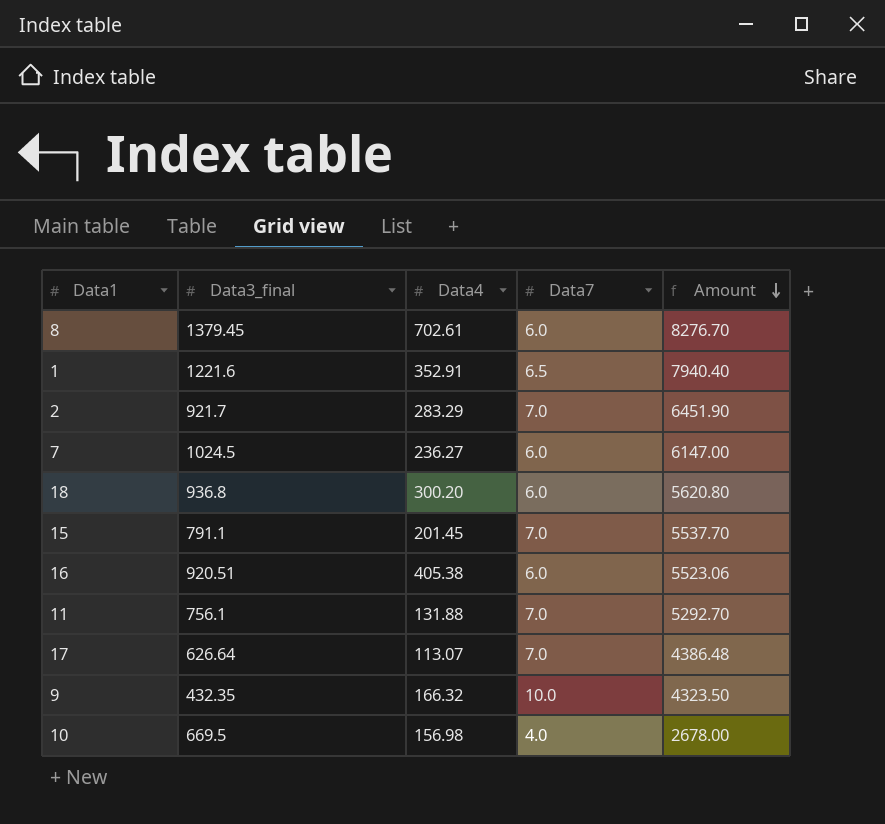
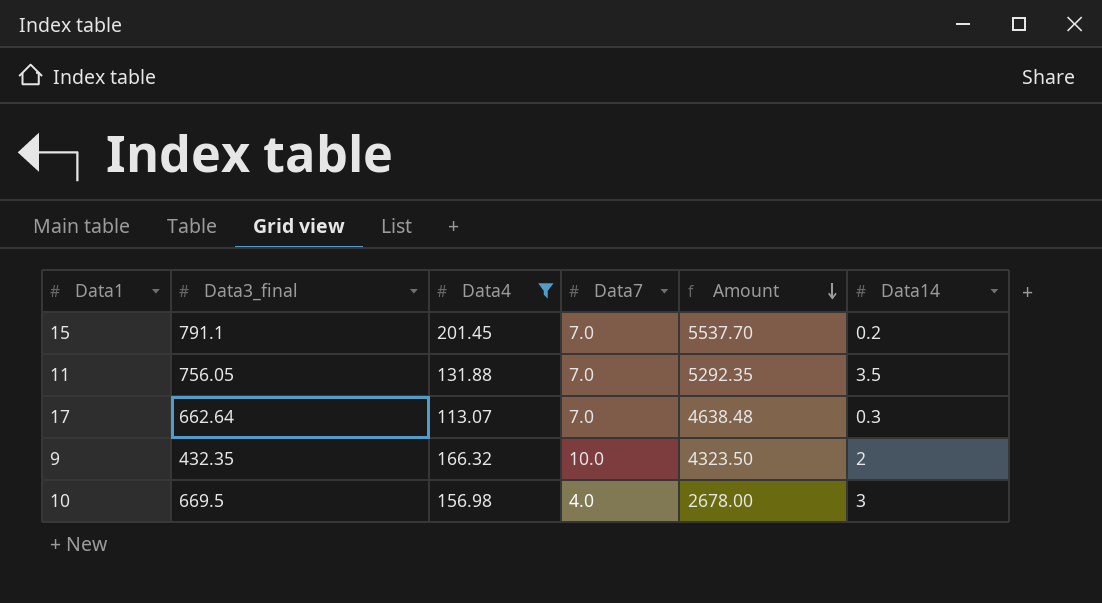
filter: none -> Data4 <= 201.45
column Data14 | position: none -> 6
11 | Data3_final: 756.1 -> 756.05
11 | Amount: 5292.70 -> 5292.35
17 | Data3_final: 626.64 -> 662.64
17 | Amount: 4386.48 -> 4638.48

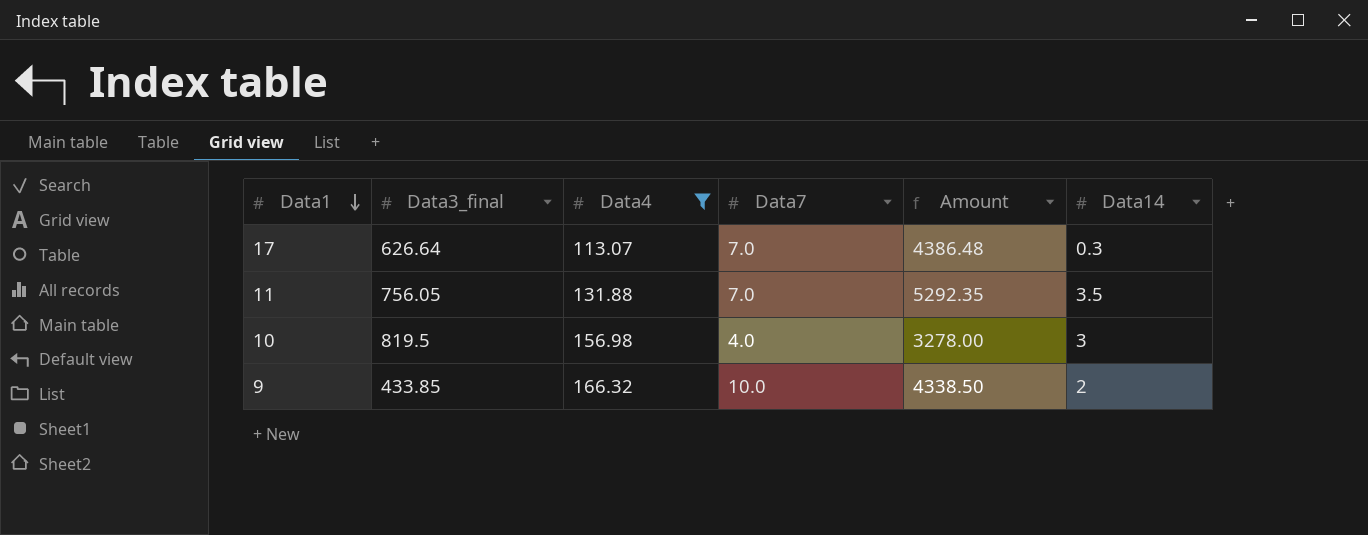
row order: Amount descending -> Data1 descending
row 15: 791.1 | 201.45 | 7.0 | 5537.70 | 0.2 -> none
17 | Data3_final: 662.64 -> 626.64
17 | Amount: 4638.48 -> 4386.48
10 | Data3_final: 669.5 -> 819.5
10 | Amount: 2678.00 -> 3278.00
9 | Data3_final: 432.35 -> 433.85
9 | Amount: 4323.50 -> 4338.50

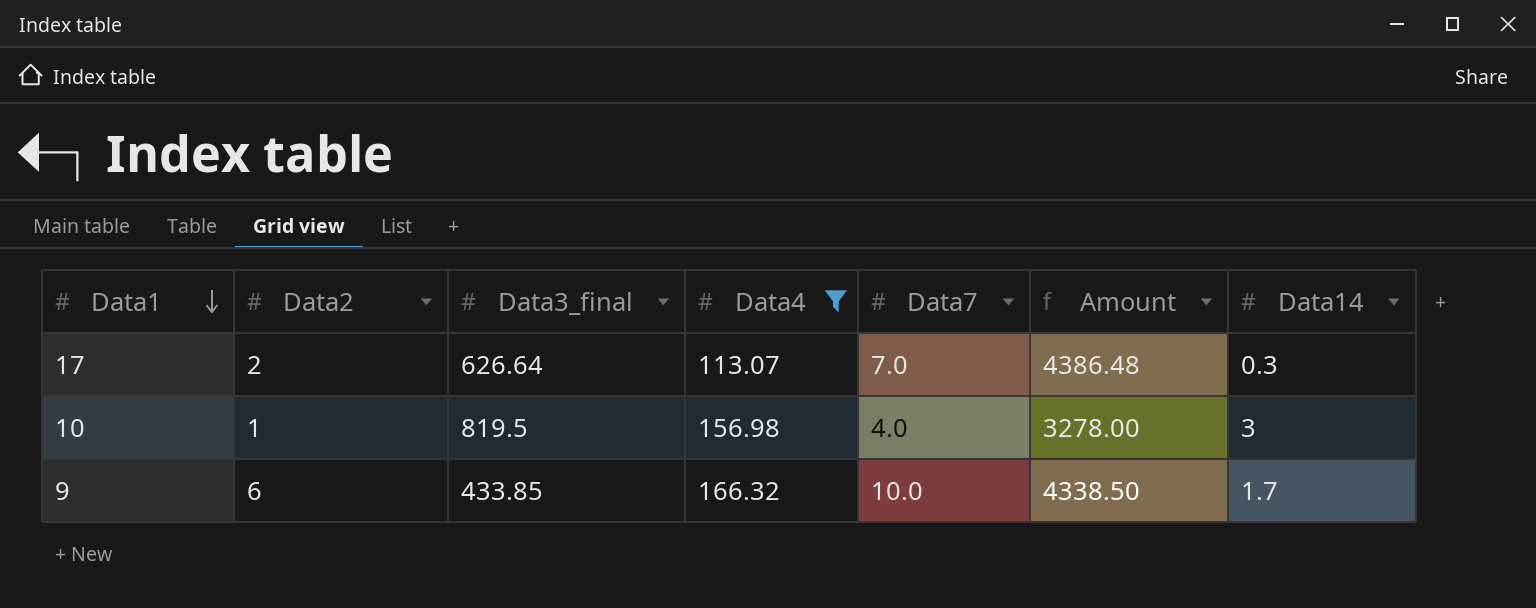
column Data2 | position: none -> 2
row 11: 756.05 | 131.88 | 7.0 | 5292.35 | 3.5 -> none
9 | Data14: 2 -> 1.7

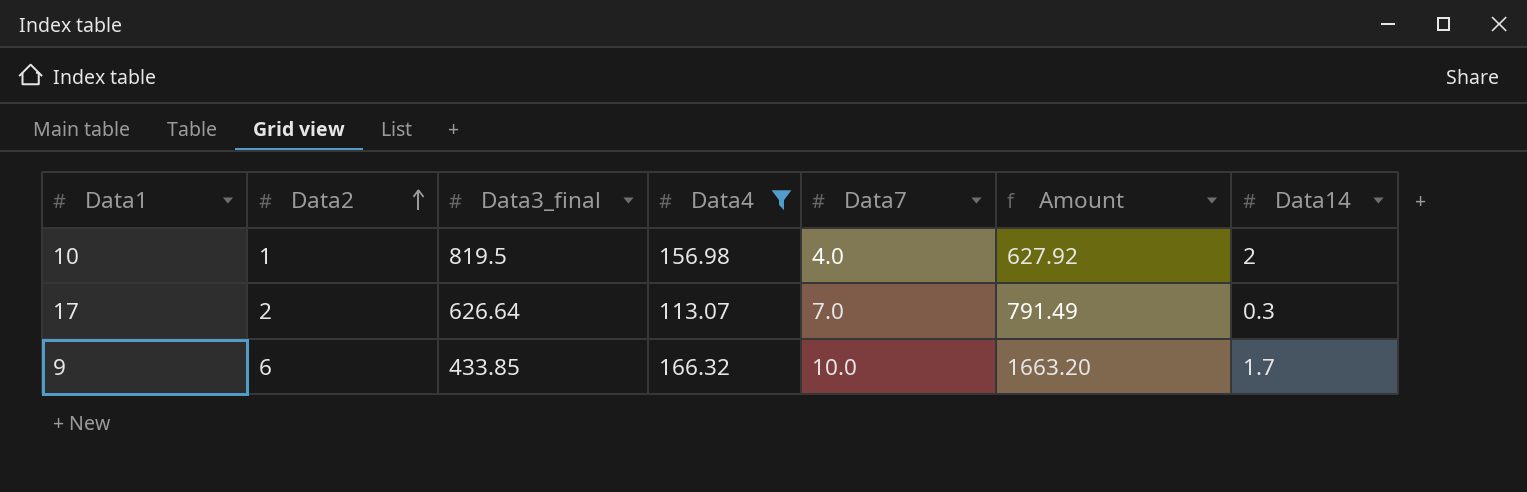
row order: Data1 descending -> Data2 ascending
column Amount | formula: [Data3_final] * [Data7] -> [Data4] * [Data7]
10 | Data14: 3 -> 2

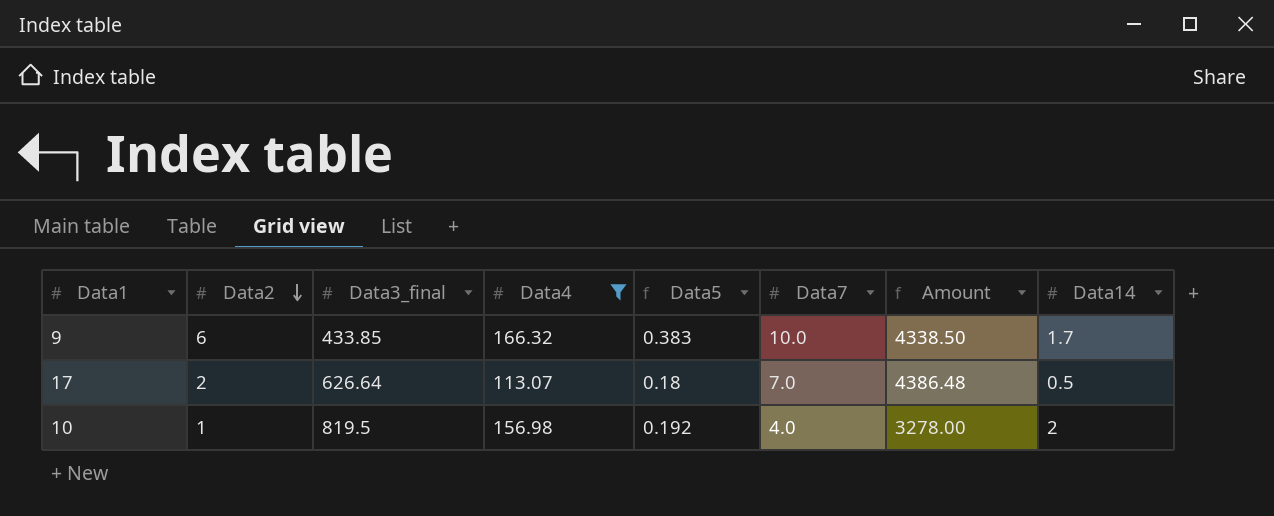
row order: Data2 ascending -> Data2 descending
column Data5 | formula: none -> [Data4] / [Data3_final]
column Amount | formula: [Data4] * [Data7] -> [Data3_final] * [Data7]
17 | Data14: 0.3 -> 0.5

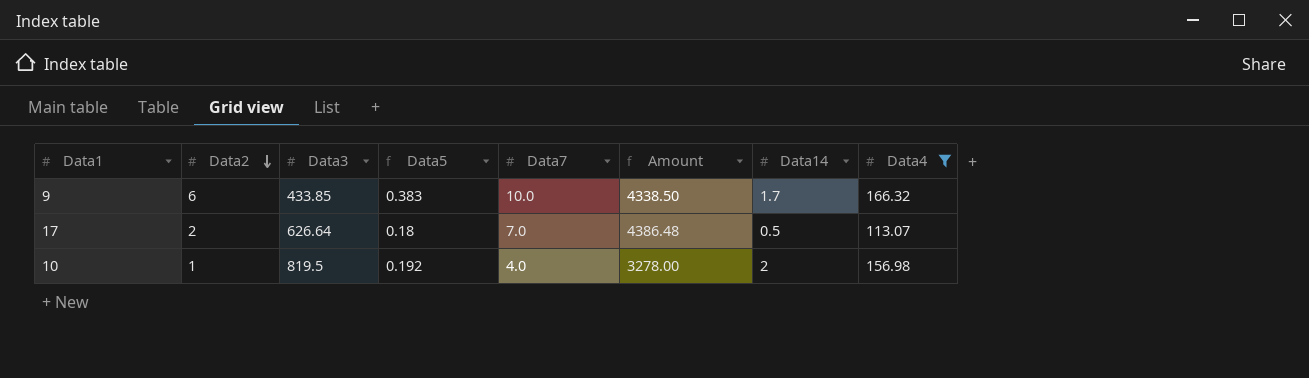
column name: Data3_final -> Data3
column Data4 | position: 4 -> 8

